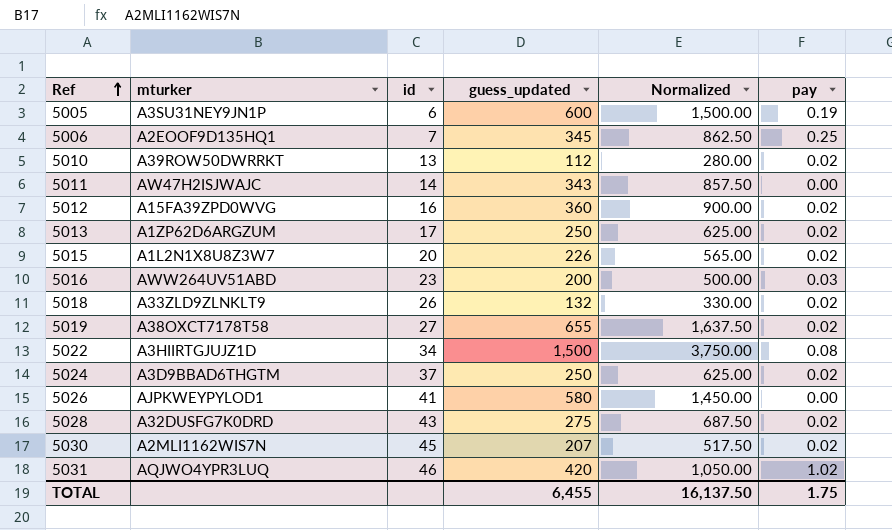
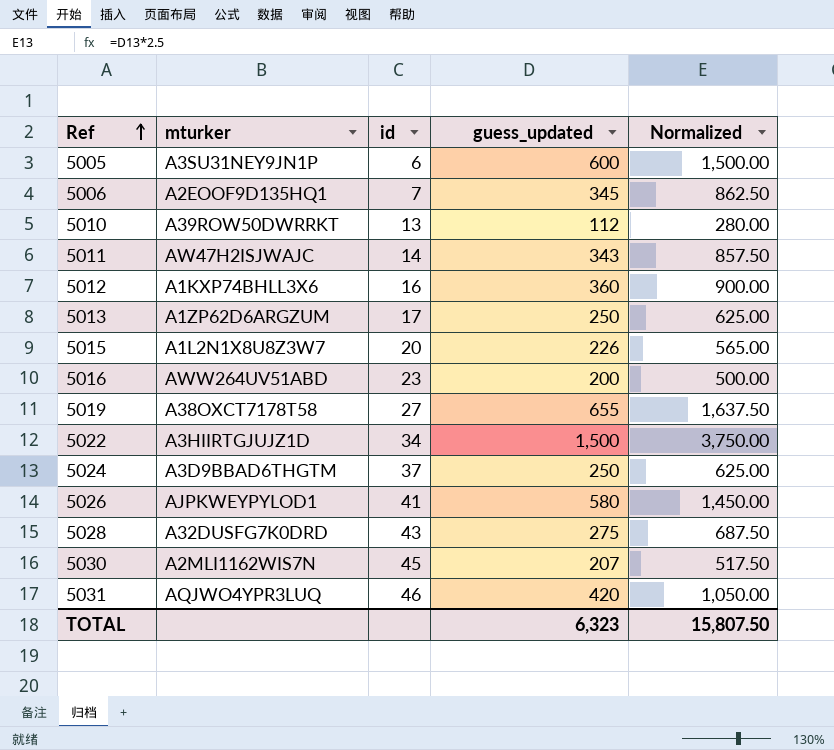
column pay | position: 6 -> none
row 5018: A33ZLD9ZLNKLT9 | 26 | 132 | 330.00 | 0.02 -> none
5012 | mturker: A15FA39ZPD0WVG -> A1KXP74BHLL3X6
TOTAL | guess_updated: 6,455 -> 6,323
TOTAL | Normalized: 16,137.50 -> 15,807.50

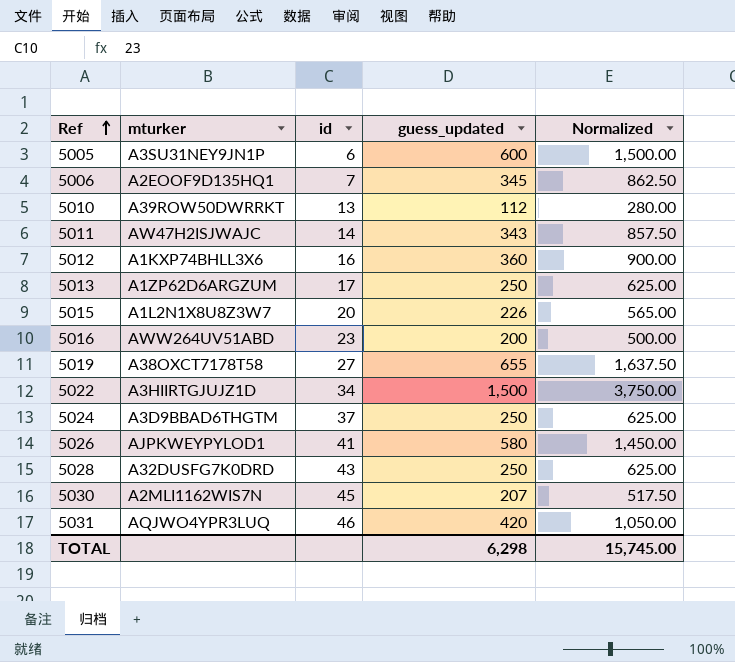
5028 | guess_updated: 275 -> 250
5028 | Normalized: 687.50 -> 625.00
TOTAL | guess_updated: 6,323 -> 6,298
TOTAL | Normalized: 15,807.50 -> 15,745.00

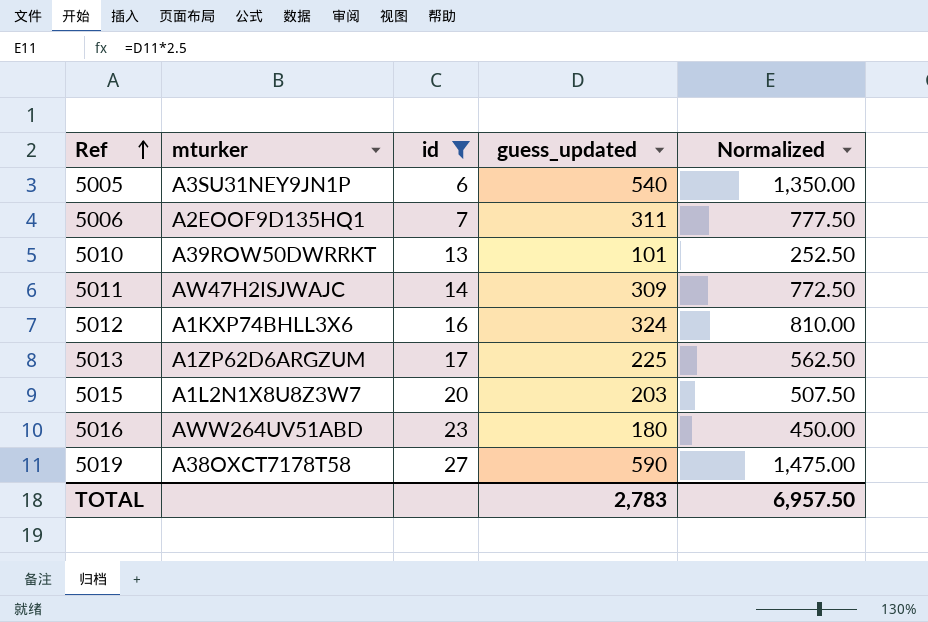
filter: none -> id <= 27
5005 | guess_updated: 600 -> 540
5005 | Normalized: 1,500.00 -> 1,350.00
5006 | guess_updated: 345 -> 311
5006 | Normalized: 862.50 -> 777.50
5010 | guess_updated: 112 -> 101
5010 | Normalized: 280.00 -> 252.50
5011 | guess_updated: 343 -> 309
5011 | Normalized: 857.50 -> 772.50
5012 | guess_updated: 360 -> 324
5012 | Normalized: 900.00 -> 810.00
5013 | guess_updated: 250 -> 225
5013 | Normalized: 625.00 -> 562.50
5015 | guess_updated: 226 -> 203
5015 | Normalized: 565.00 -> 507.50
5016 | guess_updated: 200 -> 180
5016 | Normalized: 500.00 -> 450.00
5019 | guess_updated: 655 -> 590
5019 | Normalized: 1,637.50 -> 1,475.00
TOTAL | guess_updated: 6,298 -> 2,783
TOTAL | Normalized: 15,745.00 -> 6,957.50

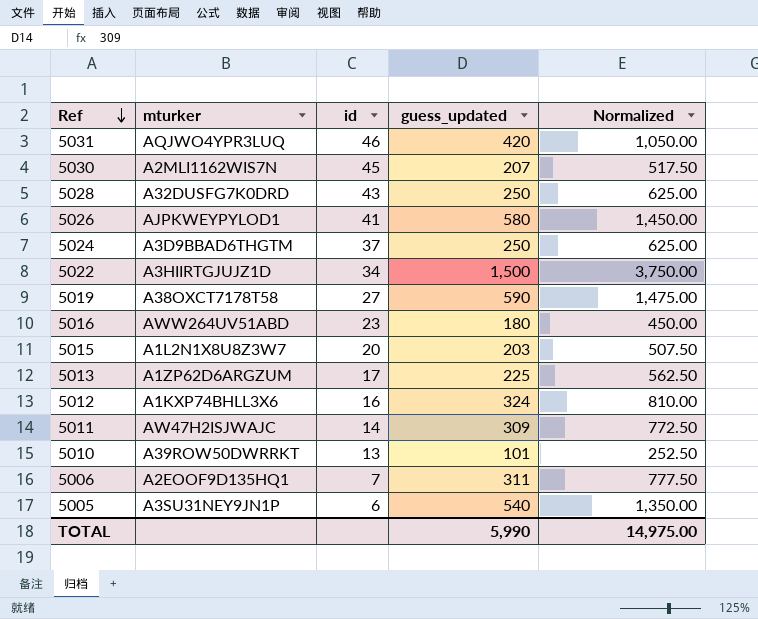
filter: id <= 27 -> none
row order: Ref ascending -> Ref descending
TOTAL | guess_updated: 2,783 -> 5,990
TOTAL | Normalized: 6,957.50 -> 14,975.00

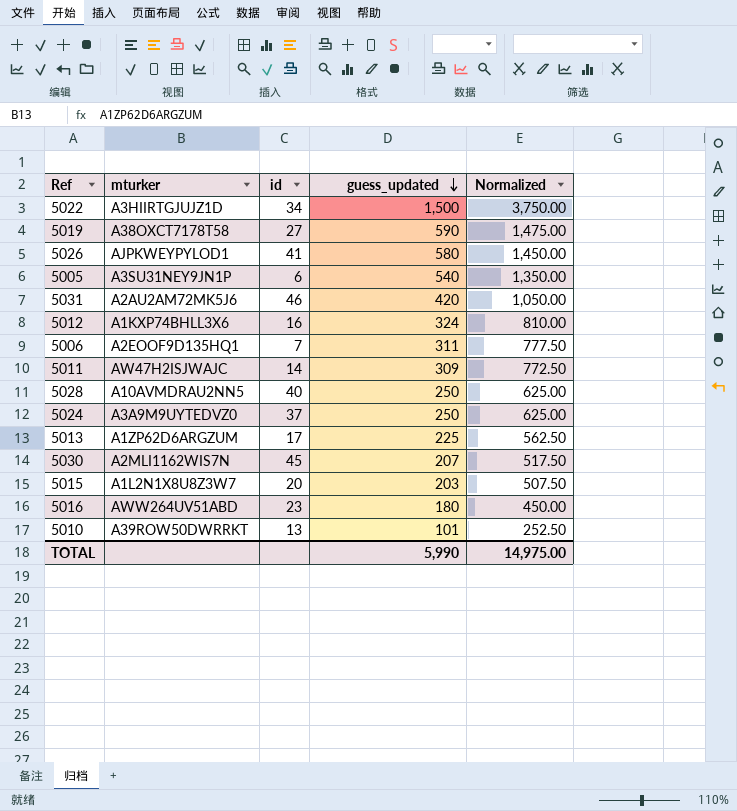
row order: Ref descending -> guess_updated descending
5031 | mturker: AQJWO4YPR3LUQ -> A2AU2AM72MK5J6
5028 | mturker: A32DUSFG7K0DRD -> A10AVMDRAU2NN5
5028 | id: 43 -> 40
5024 | mturker: A3D9BBAD6THGTM -> A3A9M9UYTEDVZ0

